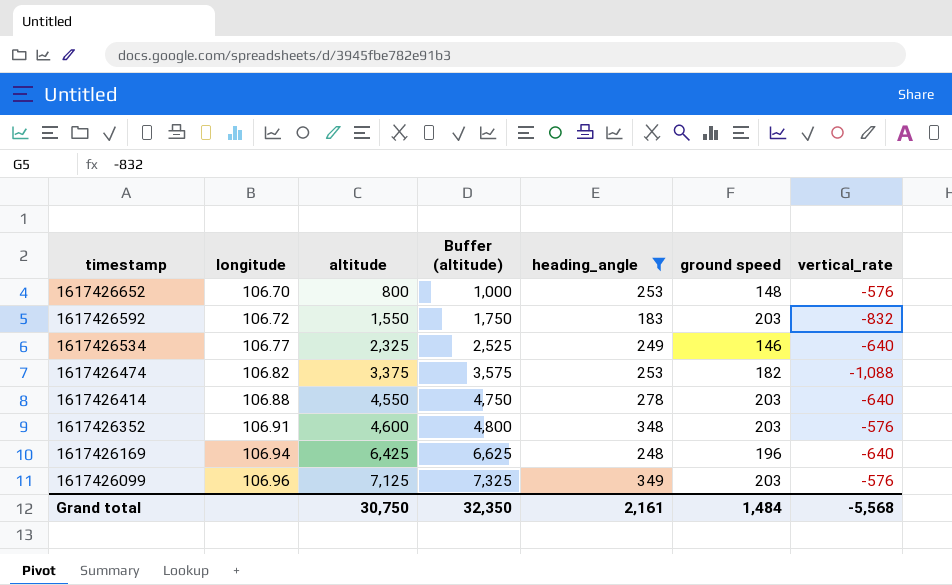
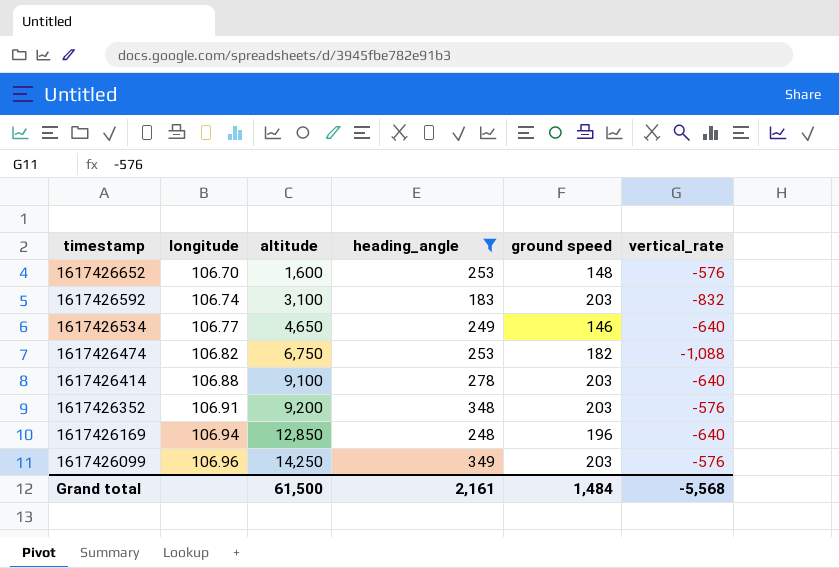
column Buffer (altitude) | formula: [altitude] + 200 -> none
1617426652 | altitude: 800 -> 1,600
1617426592 | longitude: 106.72 -> 106.74
1617426592 | altitude: 1,550 -> 3,100
1617426534 | altitude: 2,325 -> 4,650
1617426474 | altitude: 3,375 -> 6,750
1617426414 | altitude: 4,550 -> 9,100
1617426352 | altitude: 4,600 -> 9,200
1617426169 | altitude: 6,425 -> 12,850
1617426099 | altitude: 7,125 -> 14,250
Grand total | altitude: 30,750 -> 61,500

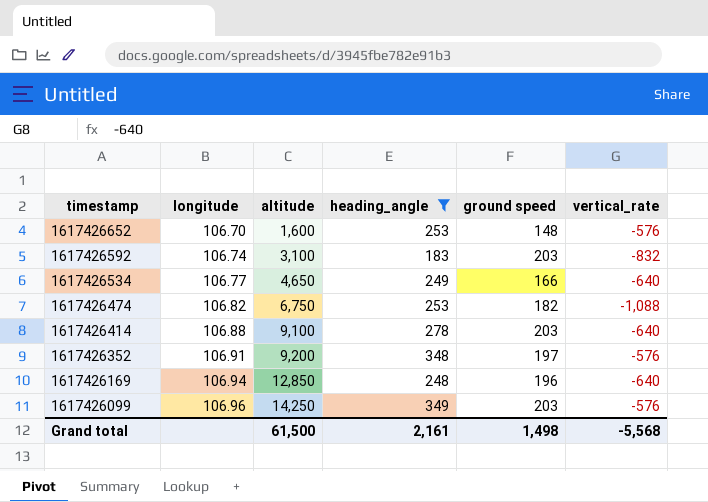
1617426534 | ground speed: 146 -> 166
1617426352 | ground speed: 203 -> 197
Grand total | ground speed: 1,484 -> 1,498

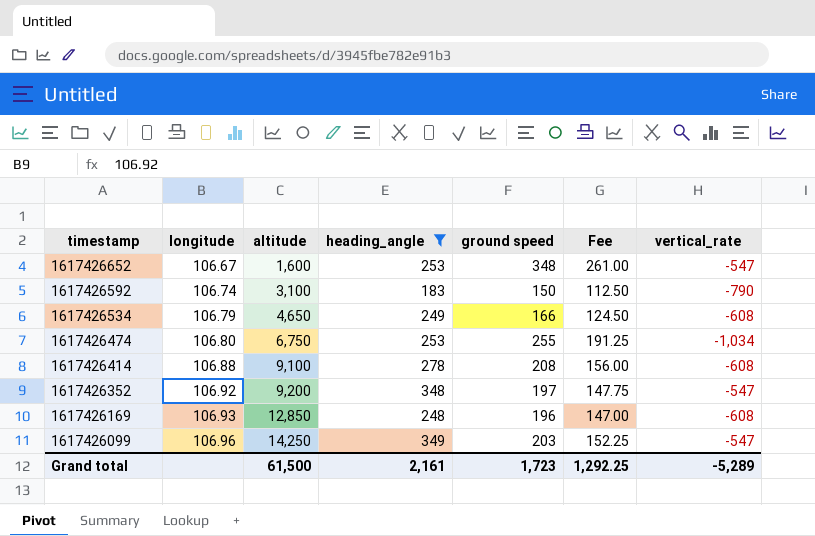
column Fee | formula: none -> [ground speed] * 0.75
1617426652 | longitude: 106.70 -> 106.67
1617426652 | ground speed: 148 -> 348
1617426652 | vertical_rate: -576 -> -547
1617426592 | ground speed: 203 -> 150
1617426592 | vertical_rate: -832 -> -790
1617426534 | longitude: 106.77 -> 106.79
1617426534 | vertical_rate: -640 -> -608
1617426474 | longitude: 106.82 -> 106.80
1617426474 | ground speed: 182 -> 255
1617426474 | vertical_rate: -1,088 -> -1,034
1617426414 | ground speed: 203 -> 208
1617426414 | vertical_rate: -640 -> -608
1617426352 | longitude: 106.91 -> 106.92
1617426352 | vertical_rate: -576 -> -547
1617426169 | longitude: 106.94 -> 106.93
1617426169 | vertical_rate: -640 -> -608
1617426099 | vertical_rate: -576 -> -547
Grand total | ground speed: 1,498 -> 1,723
Grand total | vertical_rate: -5,568 -> -5,289

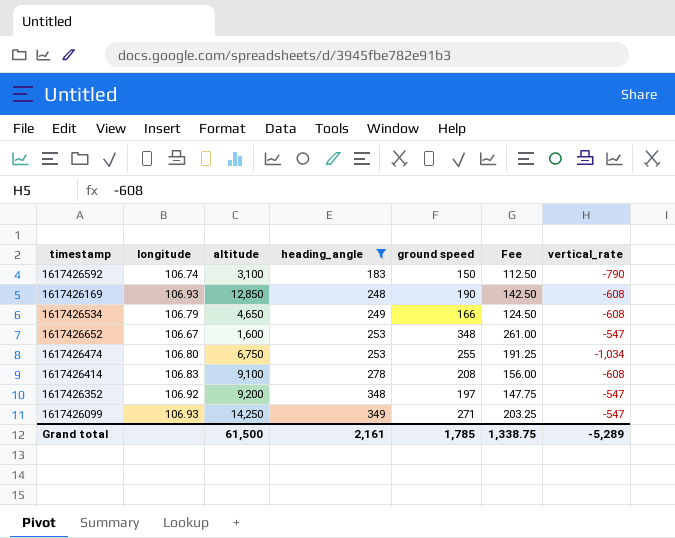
row order: timestamp descending -> heading_angle ascending
1617426169 | ground speed: 196 -> 190
1617426169 | Fee: 147.00 -> 142.50
1617426414 | longitude: 106.88 -> 106.83
1617426099 | longitude: 106.96 -> 106.93
1617426099 | ground speed: 203 -> 271
1617426099 | Fee: 152.25 -> 203.25
Grand total | ground speed: 1,723 -> 1,785
Grand total | Fee: 1,292.25 -> 1,338.75

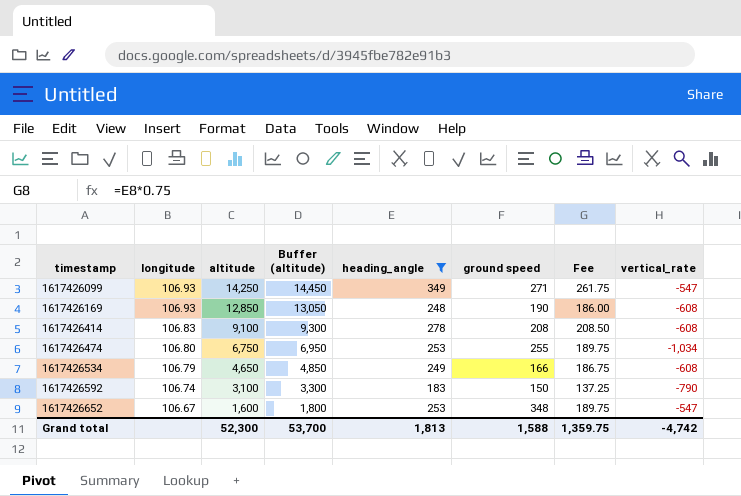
row order: heading_angle ascending -> timestamp ascending
column Buffer (altitude) | formula: none -> [altitude] + 200
column Fee | formula: [ground speed] * 0.75 -> [heading_angle] * 0.75
row 1617426352: 106.92 | 9,200 | 348 | 197 | 147.75 | -547 -> none
Grand total | altitude: 61,500 -> 52,300
Grand total | heading_angle: 2,161 -> 1,813
Grand total | ground speed: 1,785 -> 1,588
Grand total | Fee: 1,338.75 -> 1,359.75
Grand total | vertical_rate: -5,289 -> -4,742

